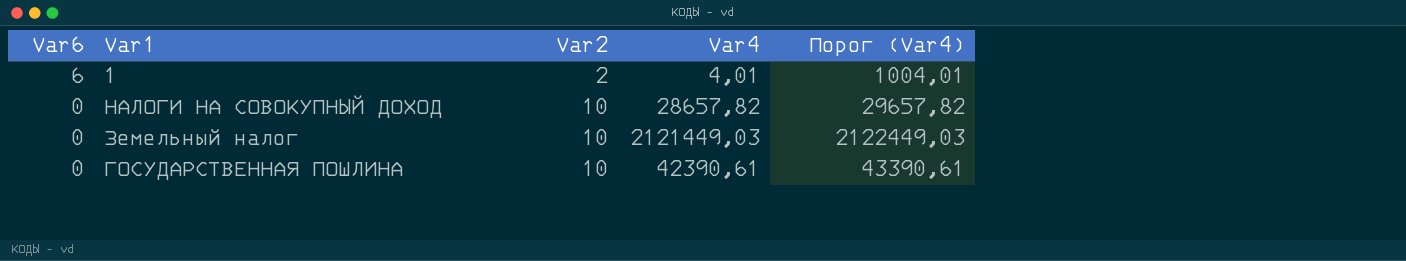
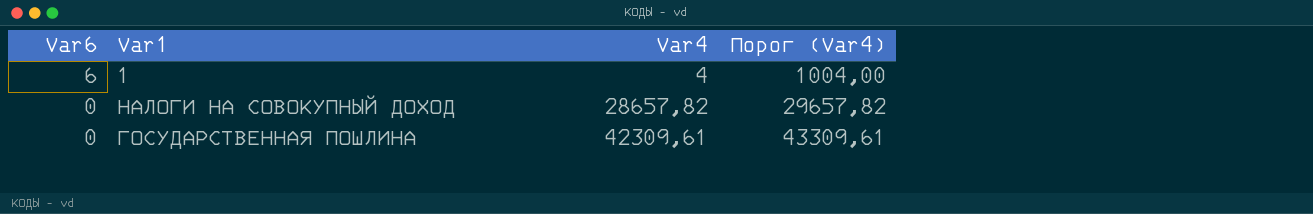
column Var2 | position: 3 -> none
row Земельный налог: 0 | 10 | 2121449,03 | 2122449,03 -> none
1 | Var4: 4,01 -> 4
1 | Порог (Var4): 1004,01 -> 1004,00
ГОСУДАРСТВЕННАЯ ПОШЛИНА | Var4: 42390,61 -> 42309,61
ГОСУДАРСТВЕННАЯ ПОШЛИНА | Порог (Var4): 43390,61 -> 43309,61

